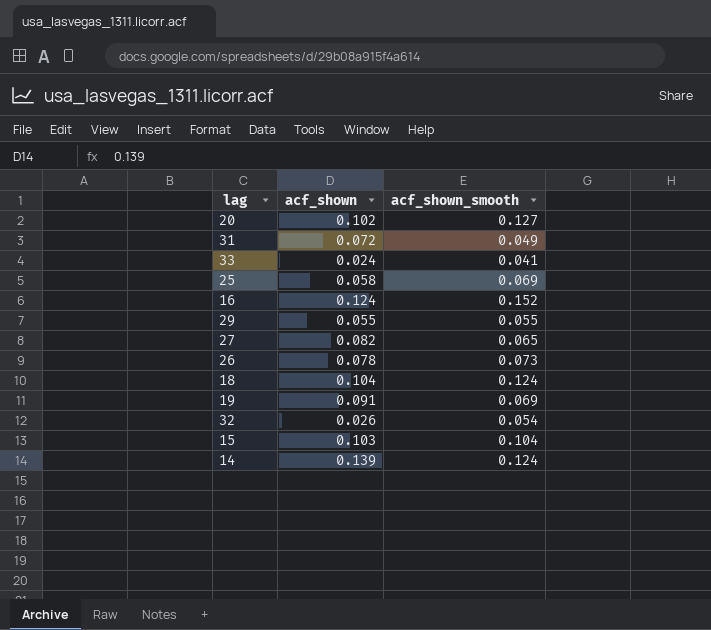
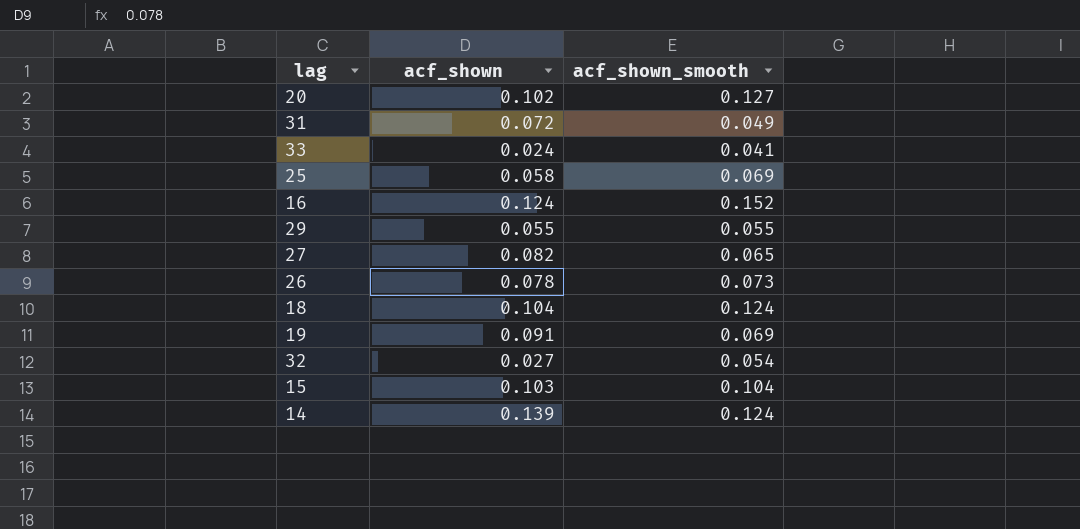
32 | acf_shown: 0.026 -> 0.027

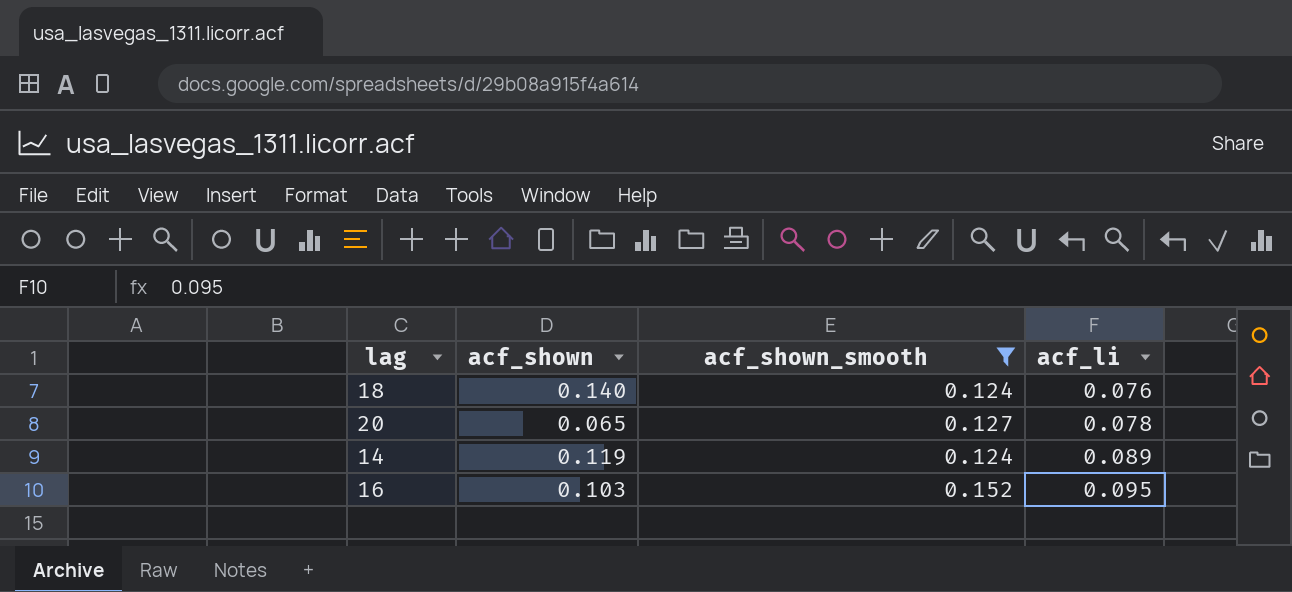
filter: none -> acf_shown_smooth >= 0.124
row order: none -> acf_li ascending
column acf_li | position: none -> 4
18 | acf_shown: 0.104 -> 0.140
20 | acf_shown: 0.102 -> 0.065
14 | acf_shown: 0.139 -> 0.119
16 | acf_shown: 0.124 -> 0.103

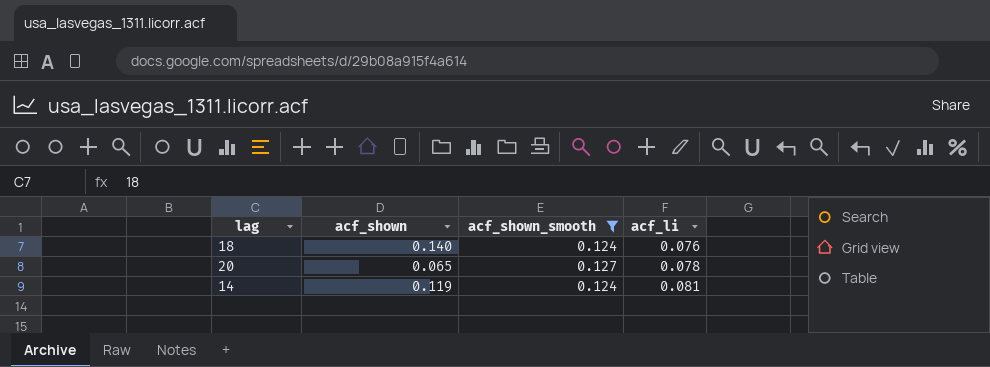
row 16: 0.103 | 0.152 | 0.095 -> none
14 | acf_li: 0.089 -> 0.081

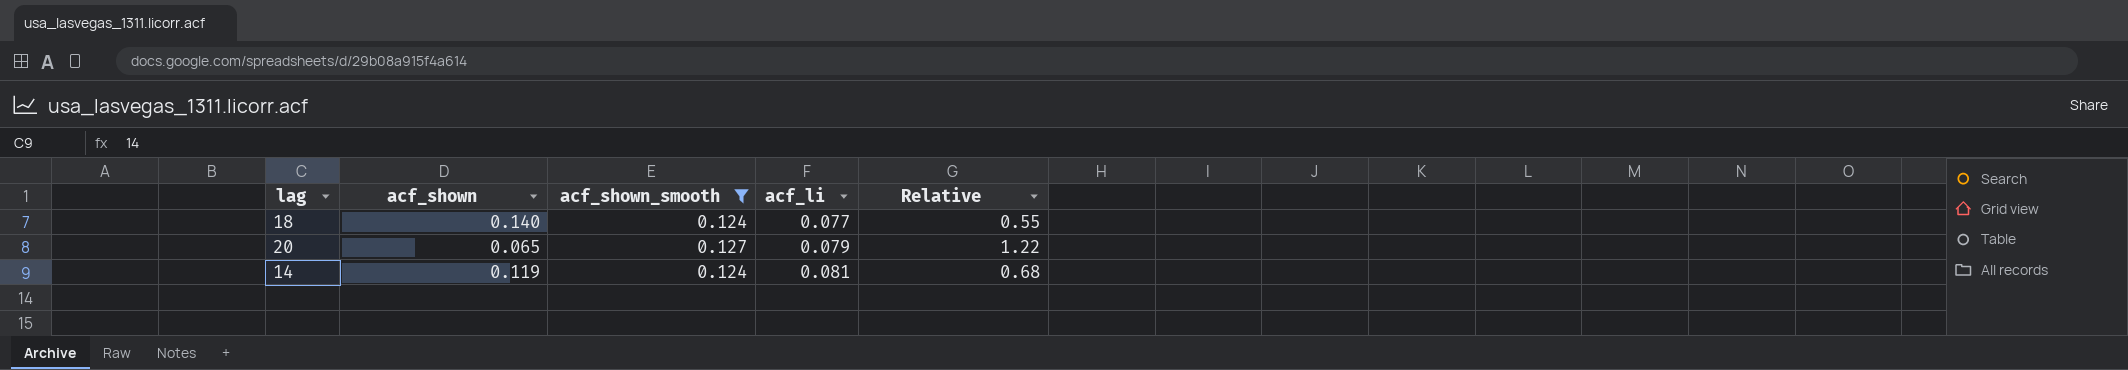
column Relative | formula: none -> [acf_li] / [acf_shown]
18 | acf_li: 0.076 -> 0.077
20 | acf_li: 0.078 -> 0.079

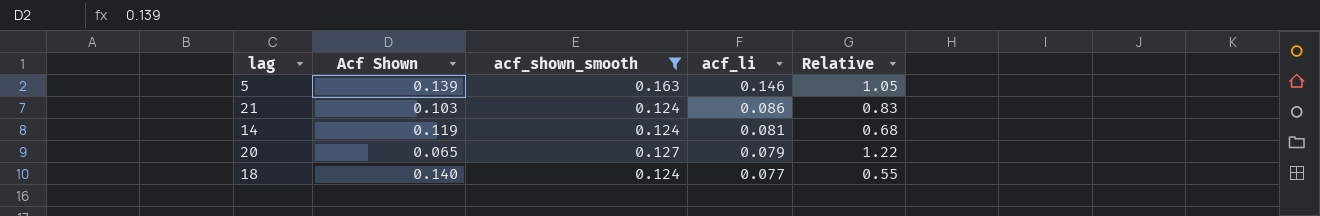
row order: acf_li ascending -> acf_li descending
column name: acf_shown -> Acf Shown
row 5: none -> 0.139 | 0.163 | 0.146 | 1.05
row 21: none -> 0.103 | 0.124 | 0.086 | 0.83

